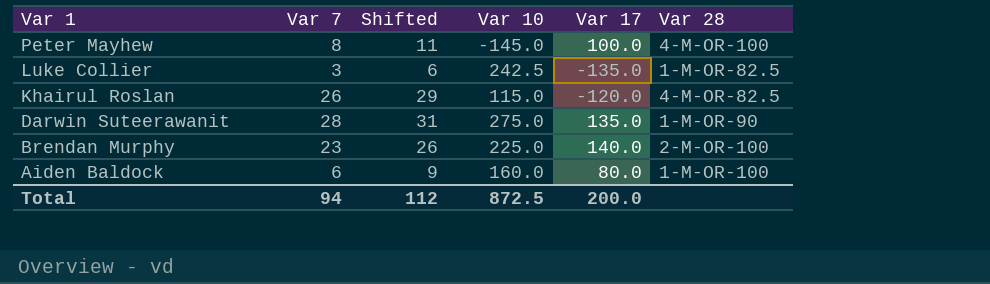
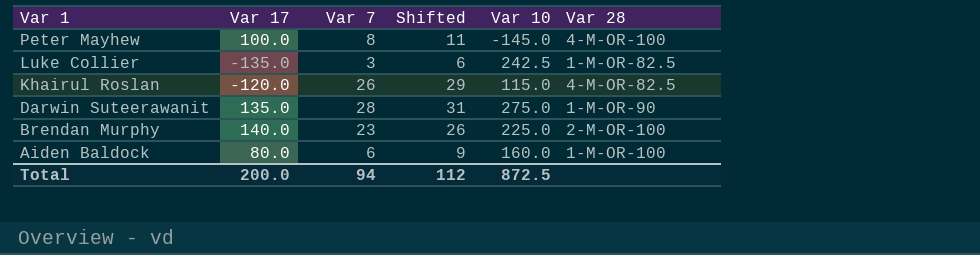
column Var 17 | position: 5 -> 2

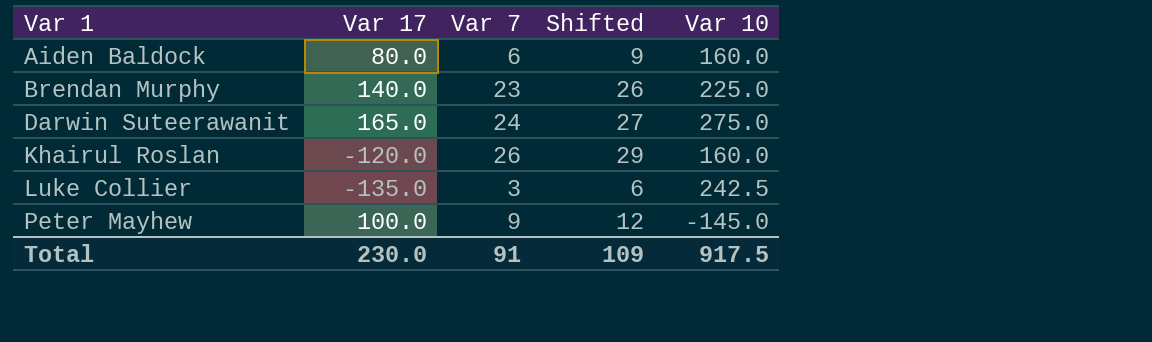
row order: Var 1 descending -> Var 1 ascending
column Var 28 | position: 6 -> none
Darwin Suteerawanit | Var 17: 135.0 -> 165.0
Darwin Suteerawanit | Var 7: 28 -> 24
Darwin Suteerawanit | Shifted: 31 -> 27
Khairul Roslan | Var 10: 115.0 -> 160.0
Peter Mayhew | Var 7: 8 -> 9
Peter Mayhew | Shifted: 11 -> 12
Total | Var 17: 200.0 -> 230.0
Total | Var 7: 94 -> 91
Total | Shifted: 112 -> 109
Total | Var 10: 872.5 -> 917.5

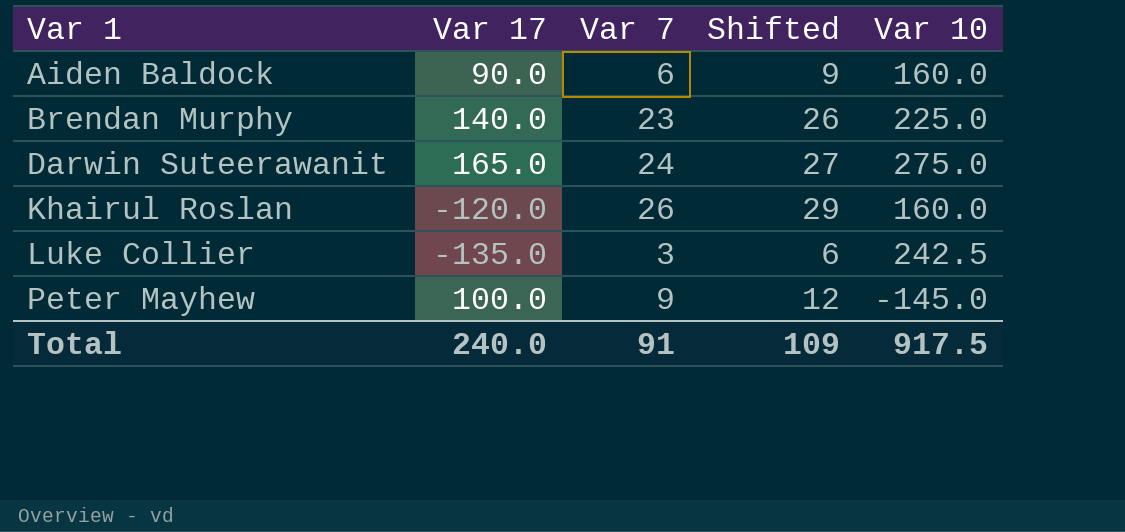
Aiden Baldock | Var 17: 80.0 -> 90.0
Total | Var 17: 230.0 -> 240.0

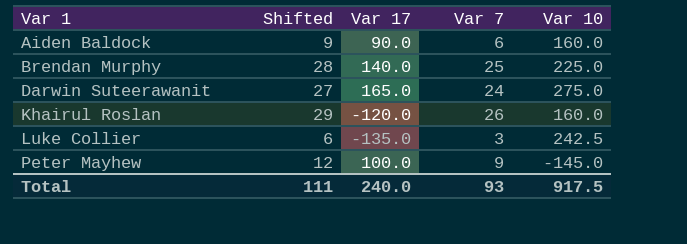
column Shifted | position: 4 -> 2
Brendan Murphy | Shifted: 26 -> 28
Brendan Murphy | Var 7: 23 -> 25
Total | Shifted: 109 -> 111
Total | Var 7: 91 -> 93

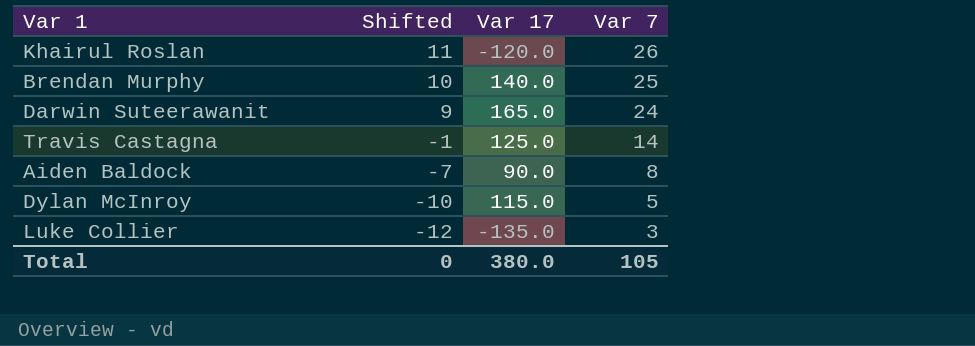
row order: Var 1 ascending -> Shifted descending
column Var 10 | position: 5 -> none
column Shifted | formula: [Var 7] + 3 -> [Var 7] - 15
row Peter Mayhew: 12 | 100.0 | 9 | -145.0 -> none
row Travis Castagna: none -> -1 | 125.0 | 14
Aiden Baldock | Var 7: 6 -> 8
row Dylan McInroy: none -> -10 | 115.0 | 5
Total | Shifted: 111 -> 0
Total | Var 17: 240.0 -> 380.0
Total | Var 7: 93 -> 105

